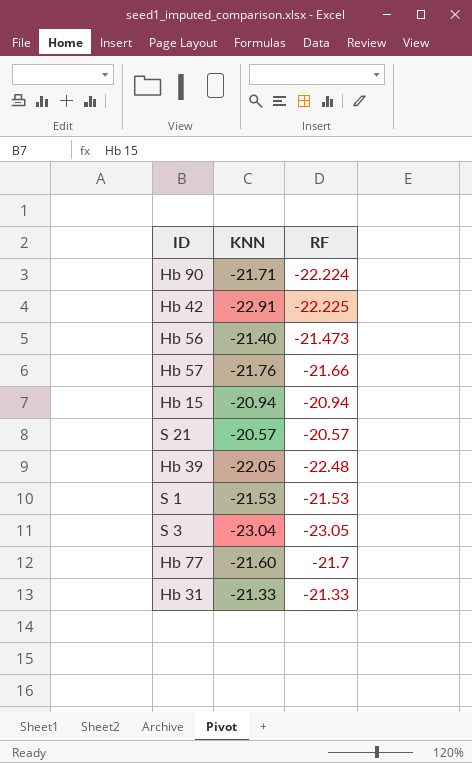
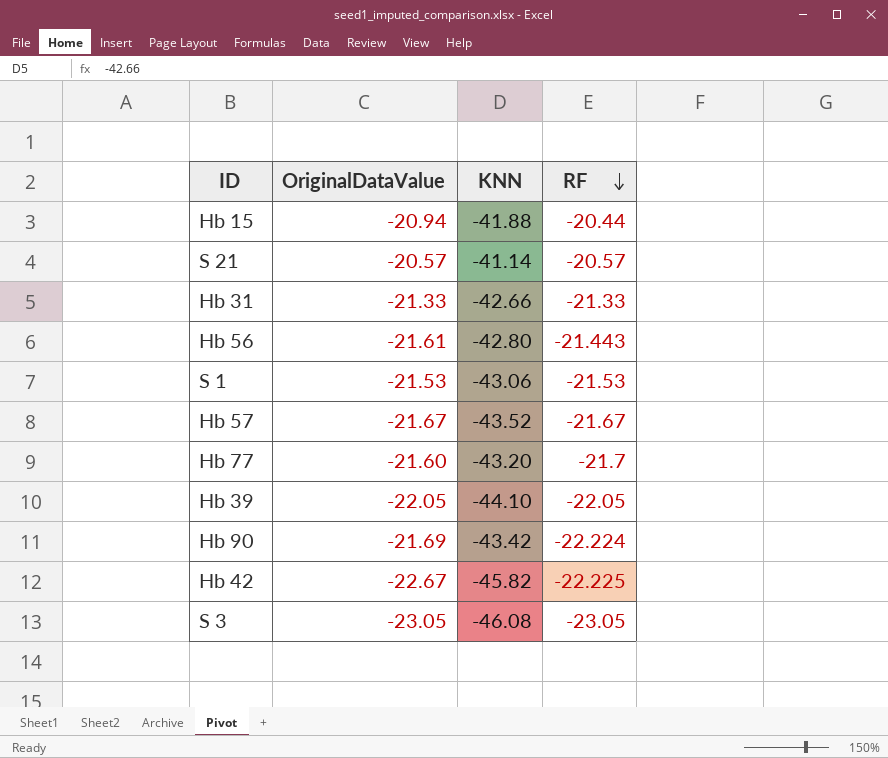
row order: none -> RF descending
column OriginalDataValue | position: none -> 2
Hb 15 | KNN: -20.94 -> -41.88
Hb 15 | RF: -20.94 -> -20.44
S 21 | KNN: -20.57 -> -41.14
Hb 31 | KNN: -21.33 -> -42.66
Hb 56 | KNN: -21.40 -> -42.80
Hb 56 | RF: -21.473 -> -21.443
S 1 | KNN: -21.53 -> -43.06
Hb 57 | KNN: -21.76 -> -43.52
Hb 57 | RF: -21.66 -> -21.67
Hb 77 | KNN: -21.60 -> -43.20
Hb 39 | KNN: -22.05 -> -44.10
Hb 39 | RF: -22.48 -> -22.05
Hb 90 | KNN: -21.71 -> -43.42
Hb 42 | KNN: -22.91 -> -45.82
S 3 | KNN: -23.04 -> -46.08

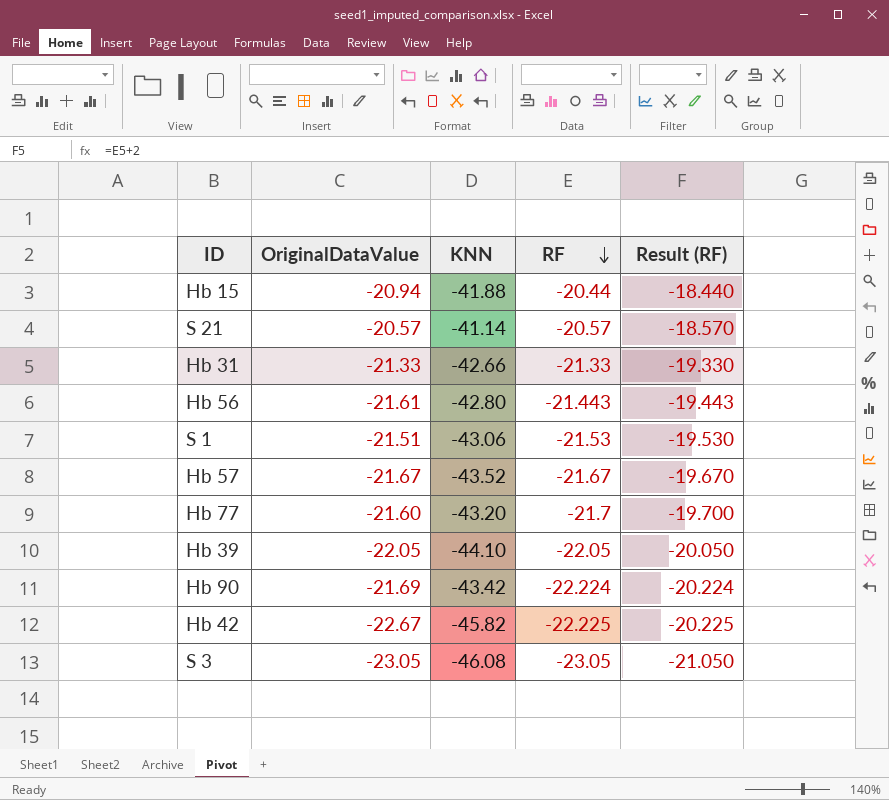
column Result (RF) | formula: none -> [RF] + 2
S 1 | OriginalDataValue: -21.53 -> -21.51

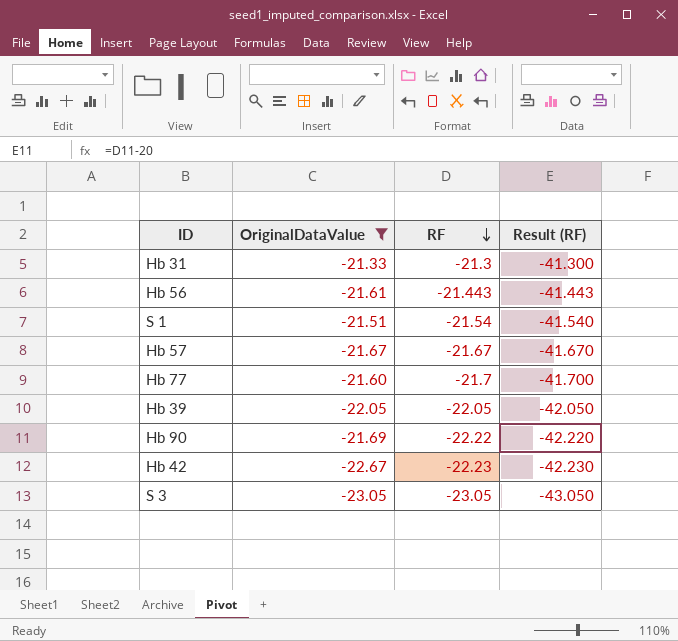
filter: none -> OriginalDataValue <= -21.33
column KNN | position: 3 -> none
column Result (RF) | formula: [RF] + 2 -> [RF] - 20
Hb 31 | RF: -21.33 -> -21.3
S 1 | RF: -21.53 -> -21.54
Hb 90 | RF: -22.224 -> -22.22
Hb 42 | RF: -22.225 -> -22.23

